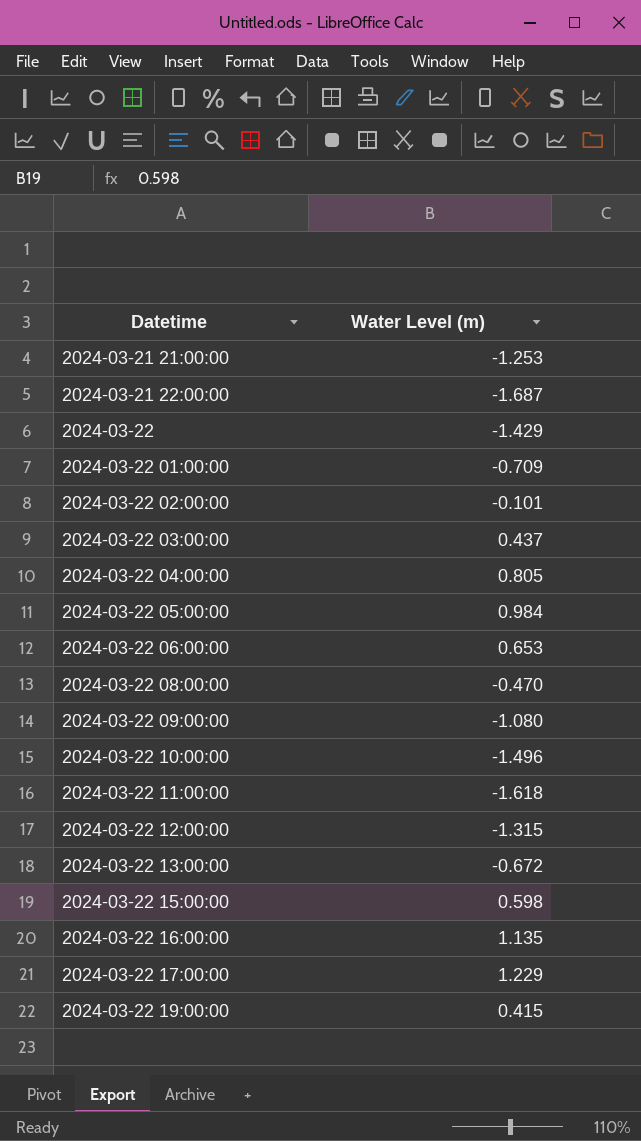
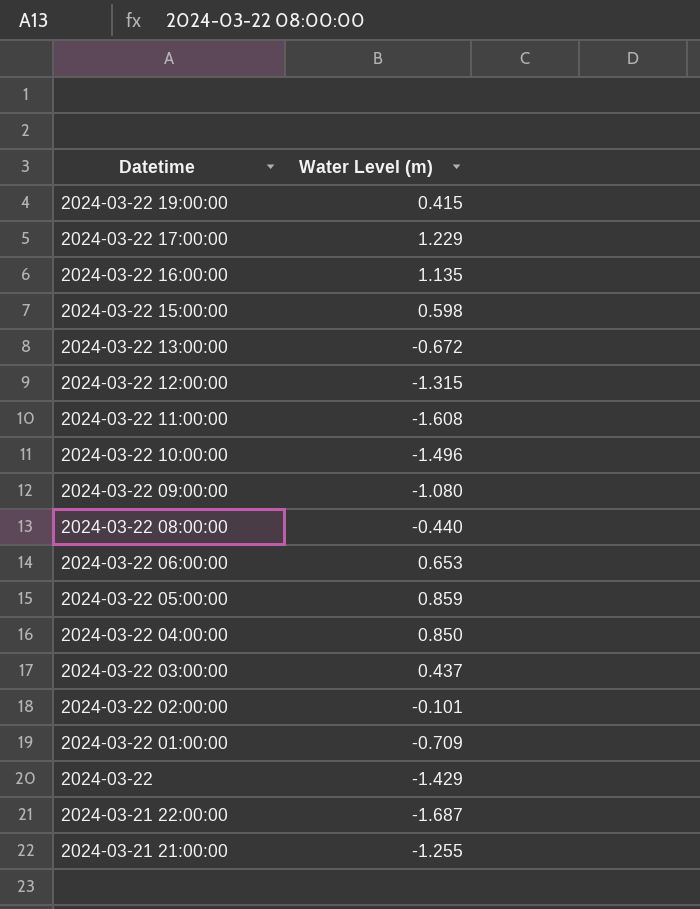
row order: Datetime ascending -> Datetime descending
2024-03-22 11:00:00 | Water Level (m): -1.618 -> -1.608
2024-03-22 08:00:00 | Water Level (m): -0.470 -> -0.440
2024-03-22 05:00:00 | Water Level (m): 0.984 -> 0.859
2024-03-22 04:00:00 | Water Level (m): 0.805 -> 0.850
2024-03-21 21:00:00 | Water Level (m): -1.253 -> -1.255

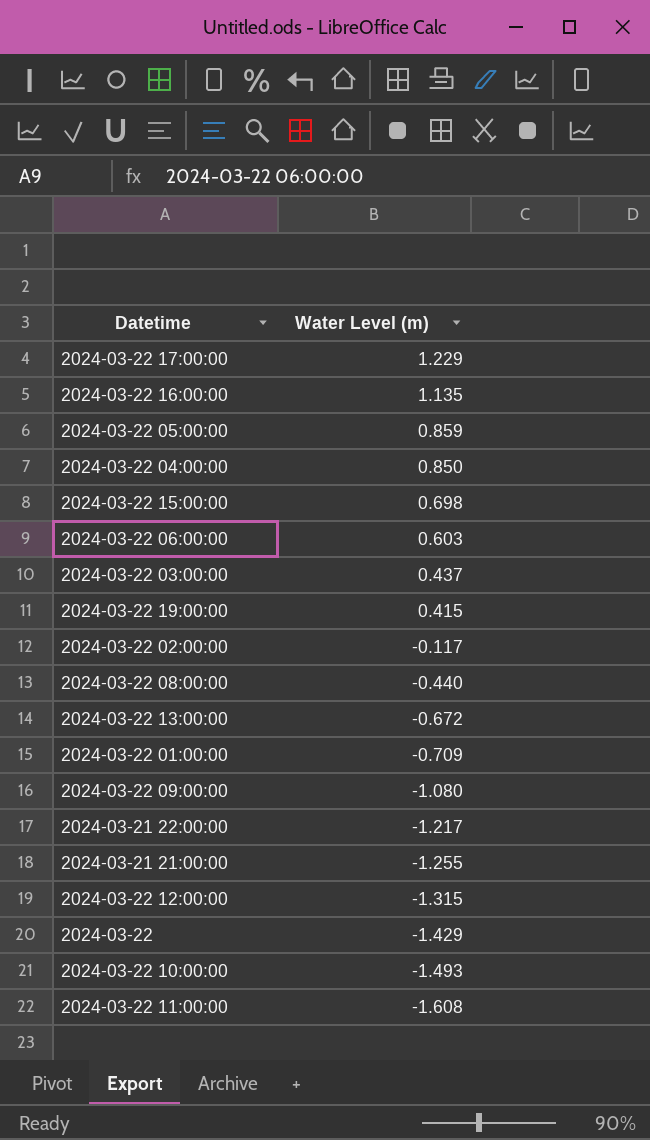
row order: Datetime descending -> Water Level (m) descending
2024-03-22 15:00:00 | Water Level (m): 0.598 -> 0.698
2024-03-22 06:00:00 | Water Level (m): 0.653 -> 0.603
2024-03-22 02:00:00 | Water Level (m): -0.101 -> -0.117
2024-03-21 22:00:00 | Water Level (m): -1.687 -> -1.217
2024-03-22 10:00:00 | Water Level (m): -1.496 -> -1.493

